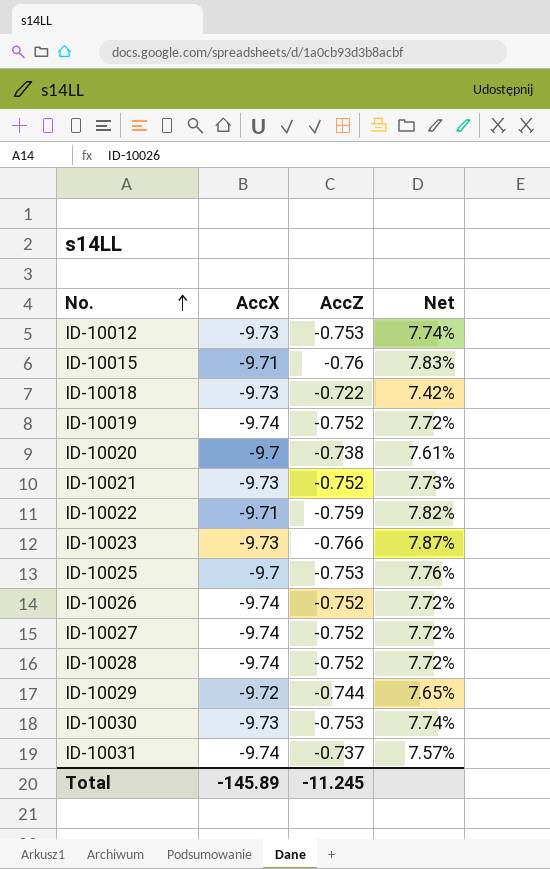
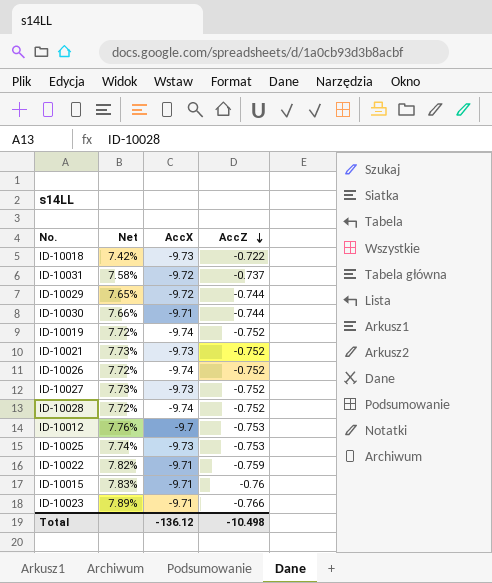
row order: No. ascending -> AccZ descending
column Net | position: 4 -> 2
row ID-10020: -9.7 | -0.738 | 7.61% -> none
ID-10031 | Net: 7.57% -> 7.58%
ID-10031 | AccX: -9.74 -> -9.72
ID-10030 | Net: 7.74% -> 7.66%
ID-10030 | AccX: -9.73 -> -9.71
ID-10030 | AccZ: -0.753 -> -0.744
ID-10027 | Net: 7.72% -> 7.73%
ID-10027 | AccX: -9.74 -> -9.73
ID-10012 | Net: 7.74% -> 7.76%
ID-10012 | AccX: -9.73 -> -9.7
ID-10025 | Net: 7.76% -> 7.74%
ID-10025 | AccX: -9.7 -> -9.73
ID-10023 | Net: 7.87% -> 7.89%
ID-10023 | AccX: -9.73 -> -9.71
Total | AccX: -145.89 -> -136.12
Total | AccZ: -11.245 -> -10.498

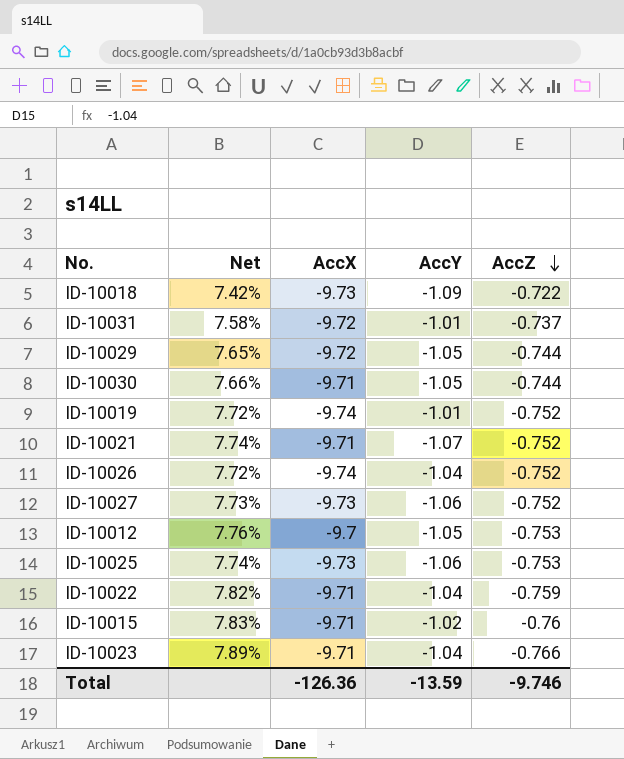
column AccY | position: none -> 4
row ID-10028: 7.72% | -9.74 | -0.752 -> none
ID-10021 | Net: 7.73% -> 7.74%
ID-10021 | AccX: -9.73 -> -9.71
Total | AccX: -136.12 -> -126.36
Total | AccZ: -10.498 -> -9.746

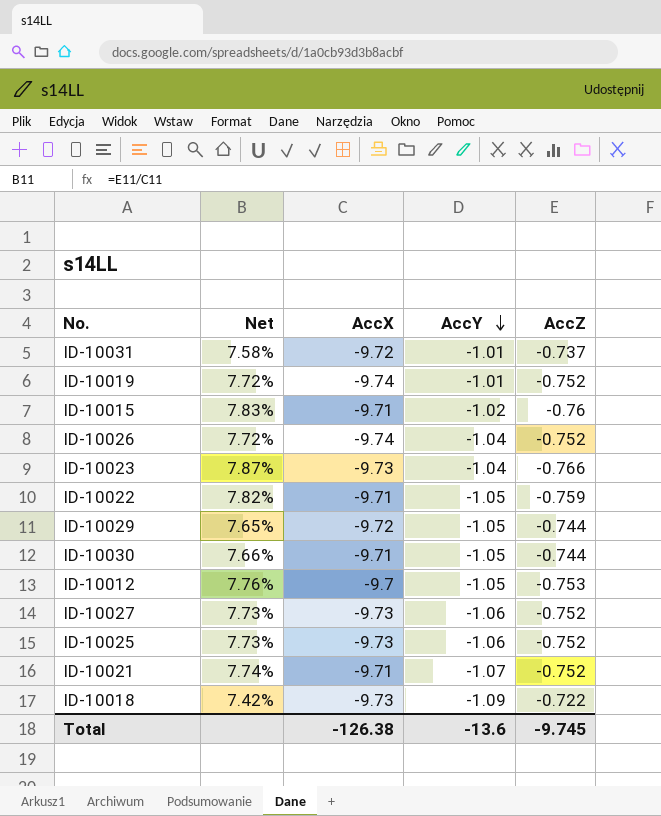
row order: AccZ descending -> AccY descending
ID-10023 | Net: 7.89% -> 7.87%
ID-10023 | AccX: -9.71 -> -9.73
ID-10022 | AccY: -1.04 -> -1.05
ID-10025 | Net: 7.74% -> 7.73%
ID-10025 | AccZ: -0.753 -> -0.752
Total | AccX: -126.36 -> -126.38
Total | AccY: -13.59 -> -13.6
Total | AccZ: -9.746 -> -9.745

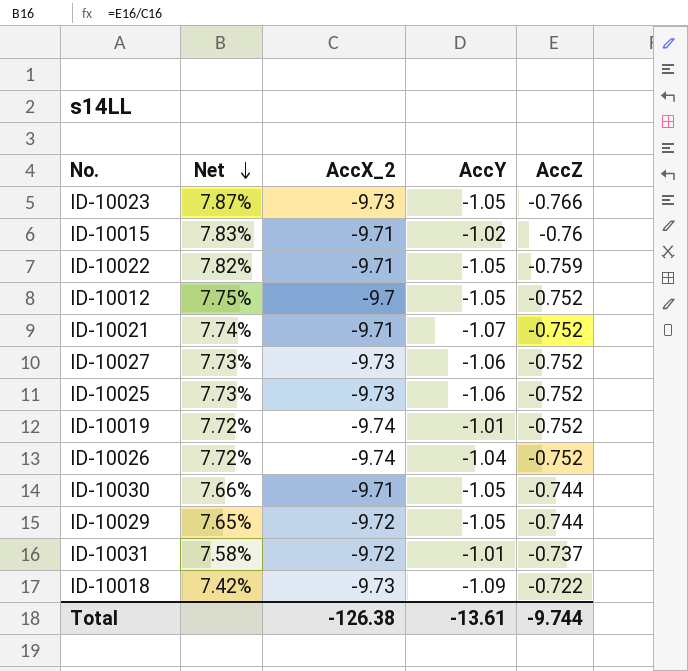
row order: AccY descending -> Net descending
column name: AccX -> AccX_2
ID-10023 | AccY: -1.04 -> -1.05
ID-10012 | Net: 7.76% -> 7.75%
ID-10012 | AccZ: -0.753 -> -0.752
Total | AccY: -13.6 -> -13.61
Total | AccZ: -9.745 -> -9.744

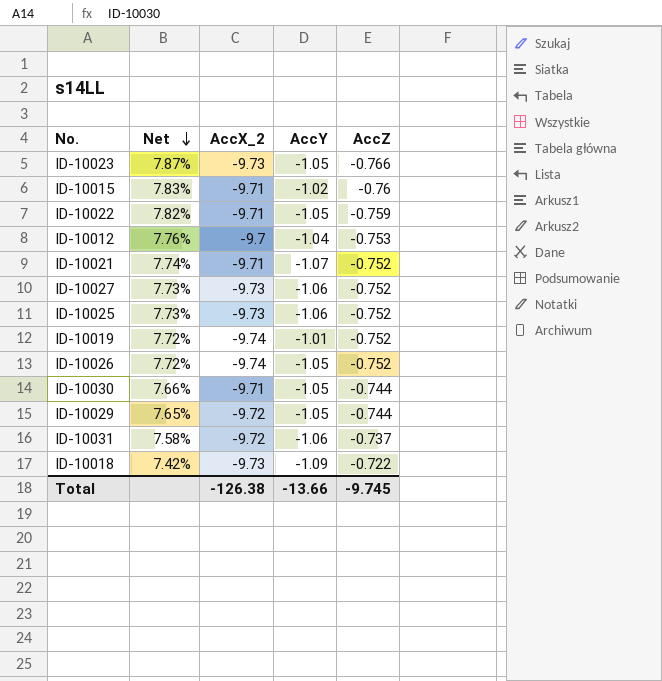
ID-10012 | Net: 7.75% -> 7.76%
ID-10012 | AccY: -1.05 -> -1.04
ID-10012 | AccZ: -0.752 -> -0.753
ID-10026 | AccY: -1.04 -> -1.05
ID-10031 | AccY: -1.01 -> -1.06
Total | AccY: -13.61 -> -13.66
Total | AccZ: -9.744 -> -9.745

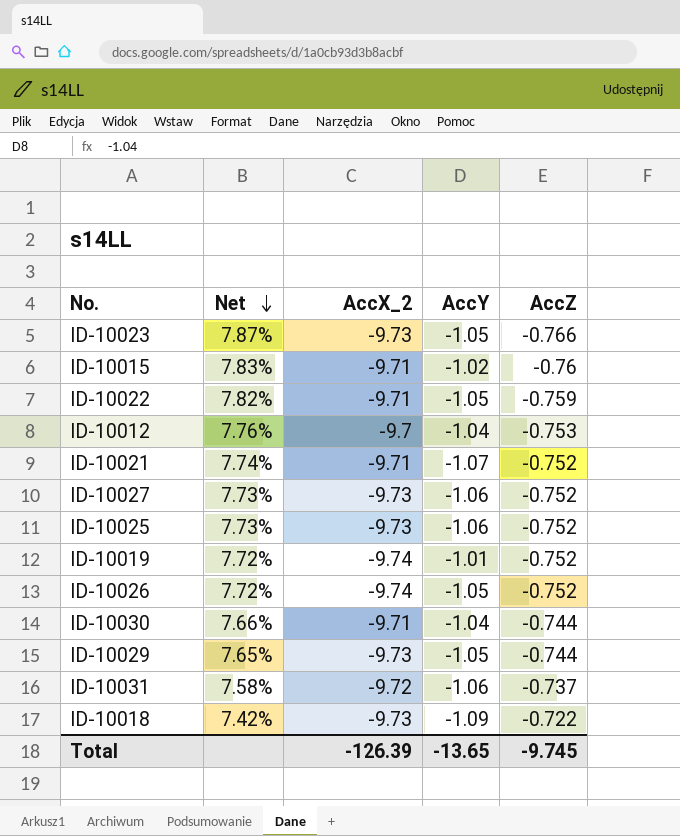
ID-10030 | AccY: -1.05 -> -1.04
ID-10029 | AccX_2: -9.72 -> -9.73
Total | AccX_2: -126.38 -> -126.39
Total | AccY: -13.66 -> -13.65

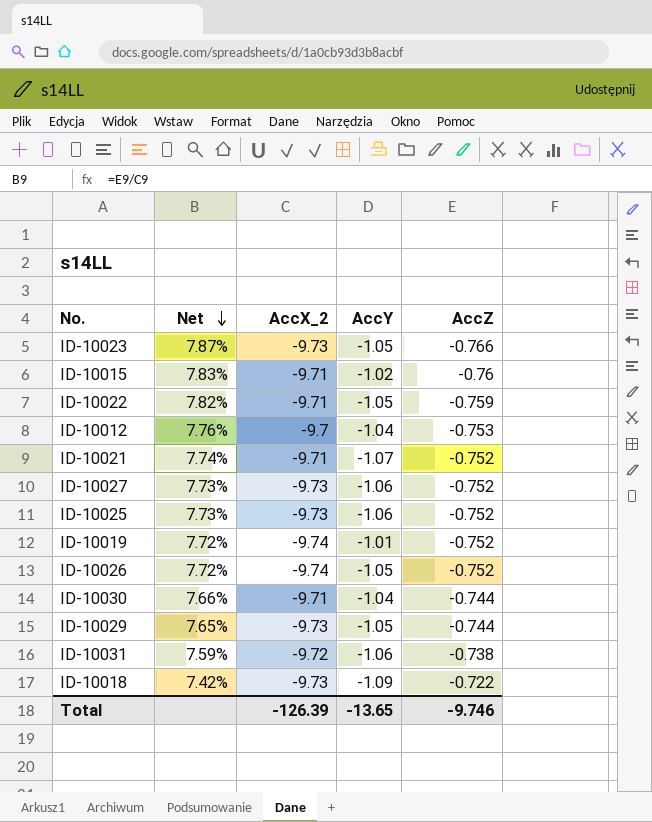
ID-10031 | Net: 7.58% -> 7.59%
ID-10031 | AccZ: -0.737 -> -0.738
Total | AccZ: -9.745 -> -9.746

